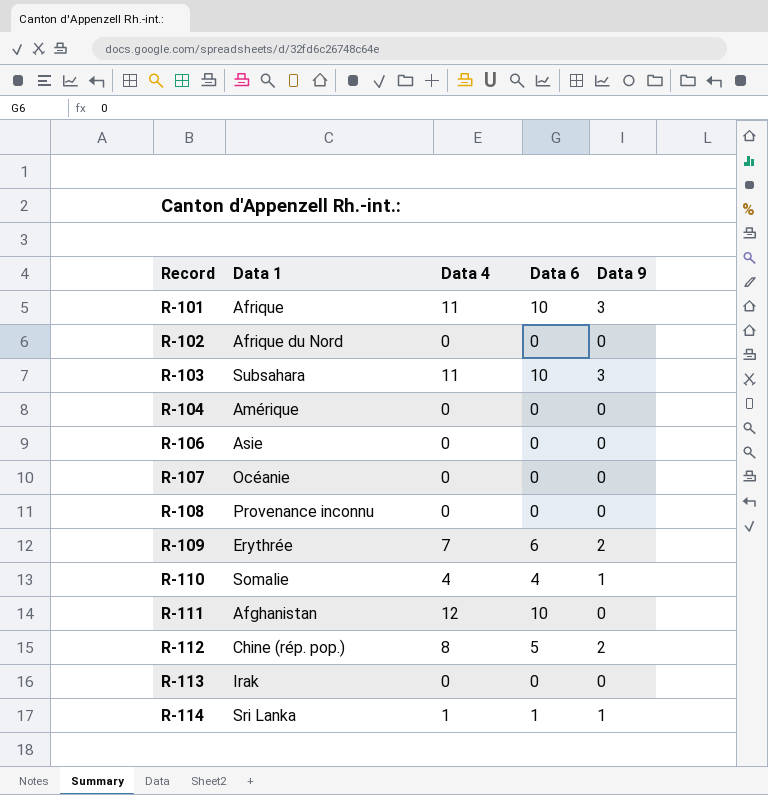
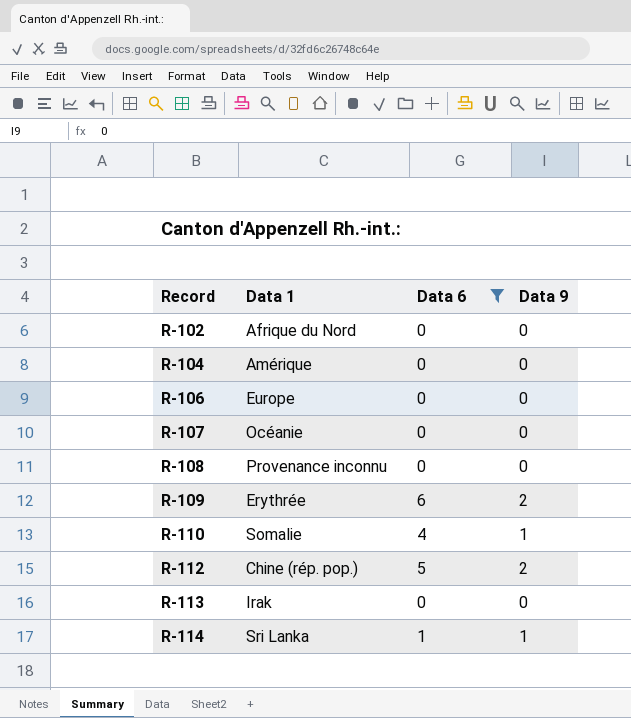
filter: none -> Data 6 != 10
column Data 4 | position: 3 -> none
R-106 | Data 1: Asie -> Europe

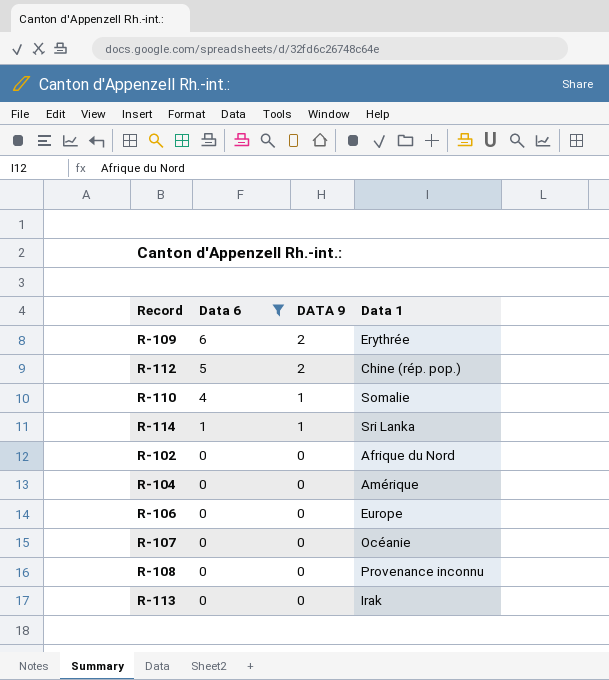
row order: Record ascending -> Data 6 descending
column name: Data 9 -> DATA 9
column Data 1 | position: 2 -> 4

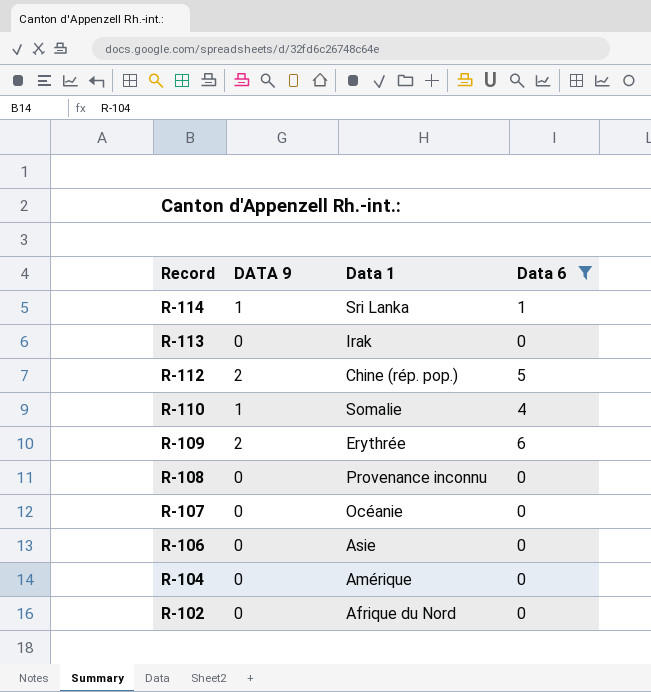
row order: Data 6 descending -> Record descending
column Data 6 | position: 2 -> 4
R-106 | Data 1: Europe -> Asie

